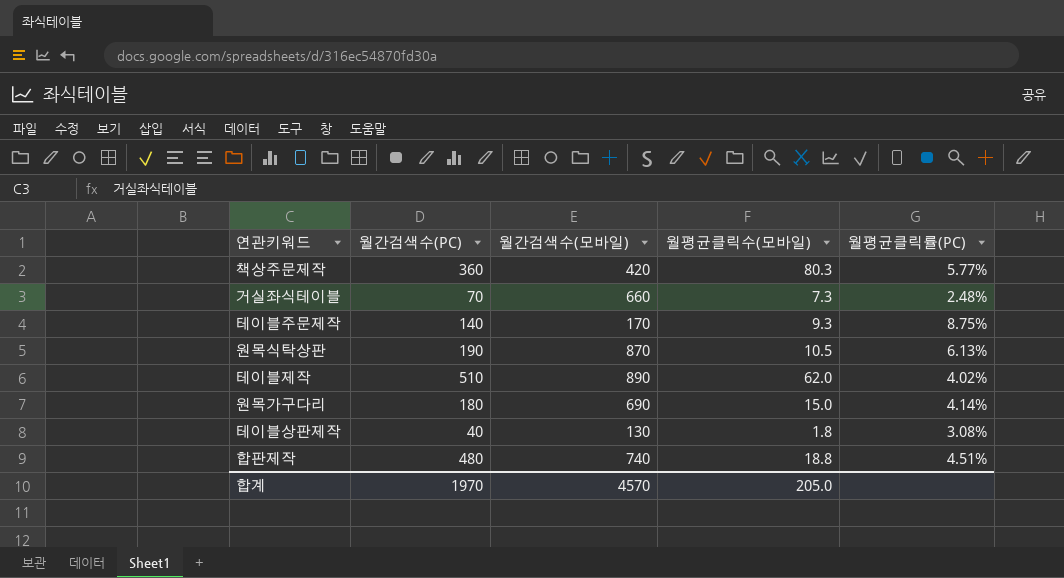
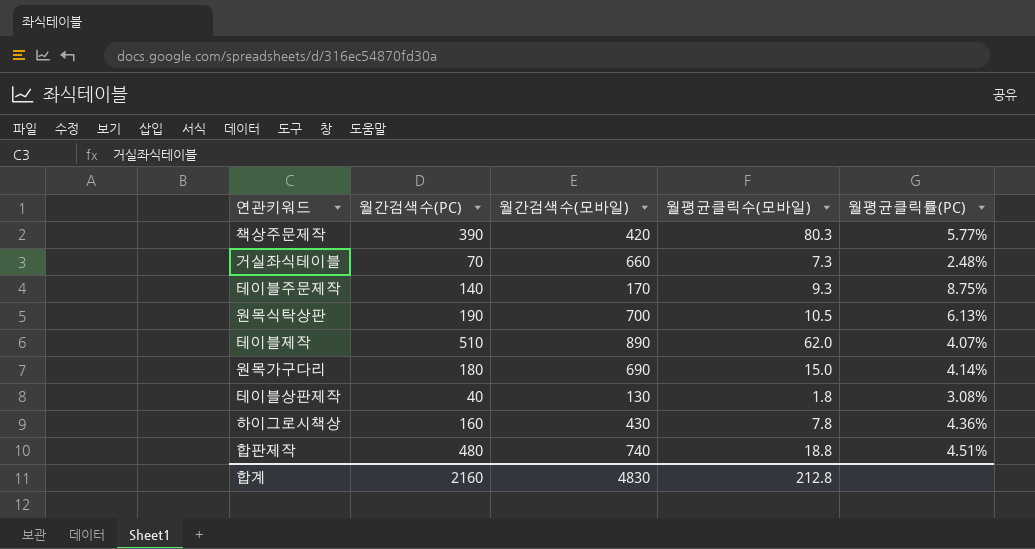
책상주문제작 | 월간검색수(PC): 360 -> 390
원목식탁상판 | 월간검색수(모바일): 870 -> 700
테이블제작 | 월평균클릭률(PC): 4.02% -> 4.07%
row 하이그로시책상: none -> 160 | 430 | 7.8 | 4.36%
합계 | 월간검색수(PC): 1970 -> 2160
합계 | 월간검색수(모바일): 4570 -> 4830
합계 | 월평균클릭수(모바일): 205.0 -> 212.8

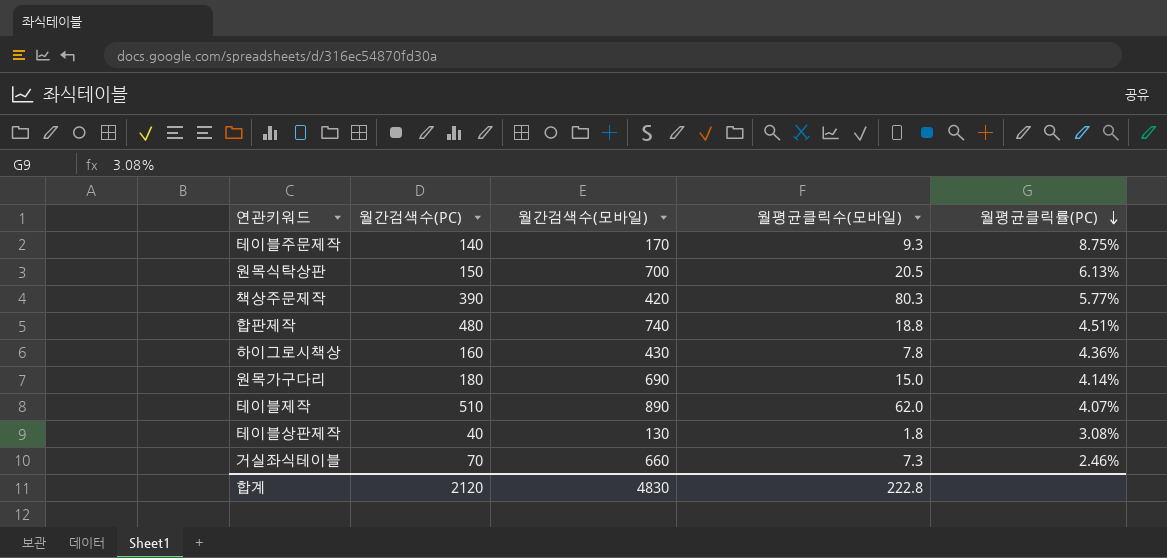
row order: none -> 월평균클릭률(PC) descending
원목식탁상판 | 월간검색수(PC): 190 -> 150
원목식탁상판 | 월평균클릭수(모바일): 10.5 -> 20.5
거실좌식테이블 | 월평균클릭률(PC): 2.48% -> 2.46%
합계 | 월간검색수(PC): 2160 -> 2120
합계 | 월평균클릭수(모바일): 212.8 -> 222.8

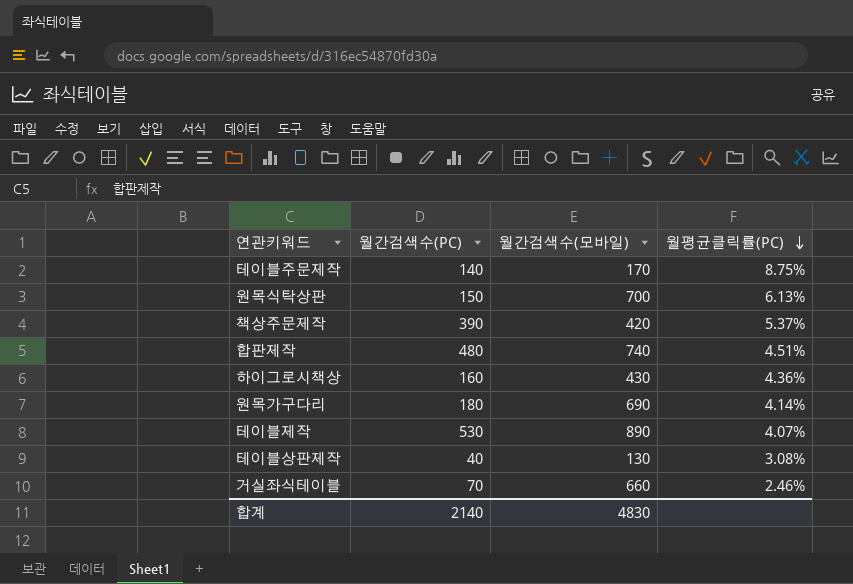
column 월평균클릭수(모바일) | position: 4 -> none
책상주문제작 | 월평균클릭률(PC): 5.77% -> 5.37%
테이블제작 | 월간검색수(PC): 510 -> 530
합계 | 월간검색수(PC): 2120 -> 2140

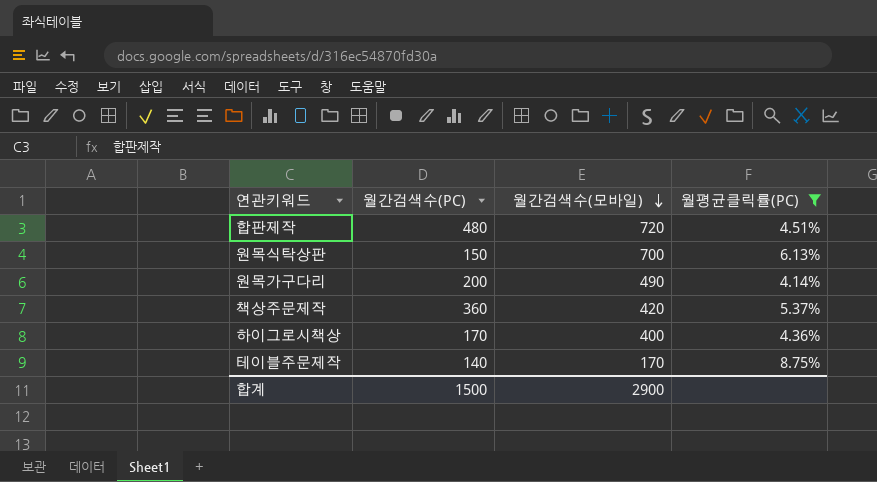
filter: none -> 월평균클릭률(PC) >= 4.14%
row order: 월평균클릭률(PC) descending -> 월간검색수(모바일) descending
합판제작 | 월간검색수(모바일): 740 -> 720
원목가구다리 | 월간검색수(PC): 180 -> 200
원목가구다리 | 월간검색수(모바일): 690 -> 490
책상주문제작 | 월간검색수(PC): 390 -> 360
하이그로시책상 | 월간검색수(PC): 160 -> 170
하이그로시책상 | 월간검색수(모바일): 430 -> 400
합계 | 월간검색수(PC): 2140 -> 1500
합계 | 월간검색수(모바일): 4830 -> 2900

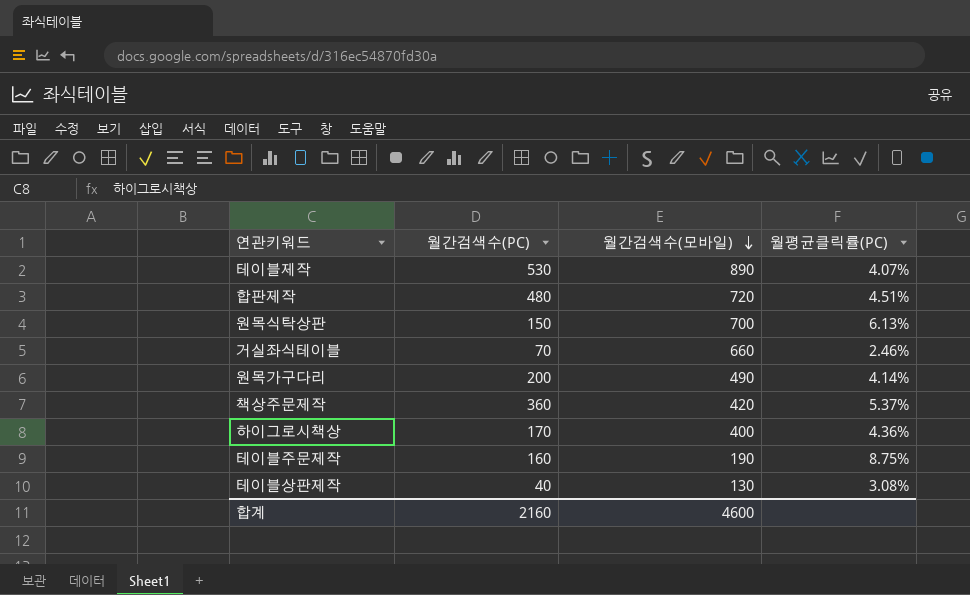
filter: 월평균클릭률(PC) >= 4.14% -> none
테이블주문제작 | 월간검색수(PC): 140 -> 160
테이블주문제작 | 월간검색수(모바일): 170 -> 190
합계 | 월간검색수(PC): 1500 -> 2160
합계 | 월간검색수(모바일): 2900 -> 4600

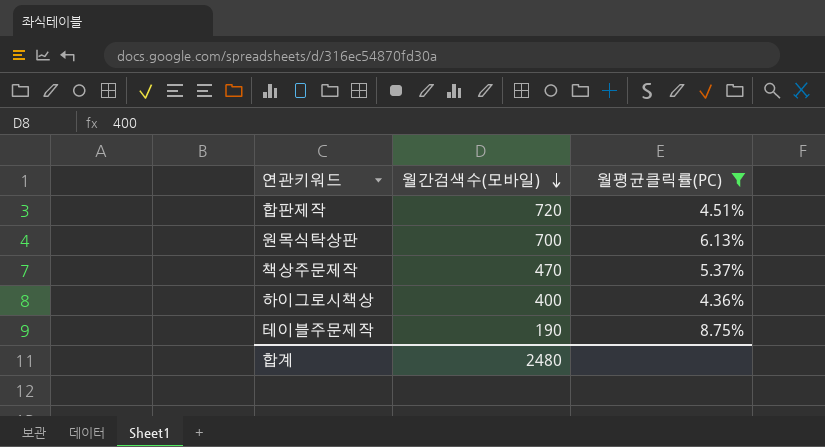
filter: none -> 월평균클릭률(PC) >= 4.36%
column 월간검색수(PC) | position: 2 -> none
책상주문제작 | 월간검색수(모바일): 420 -> 470
합계 | 월간검색수(모바일): 4600 -> 2480

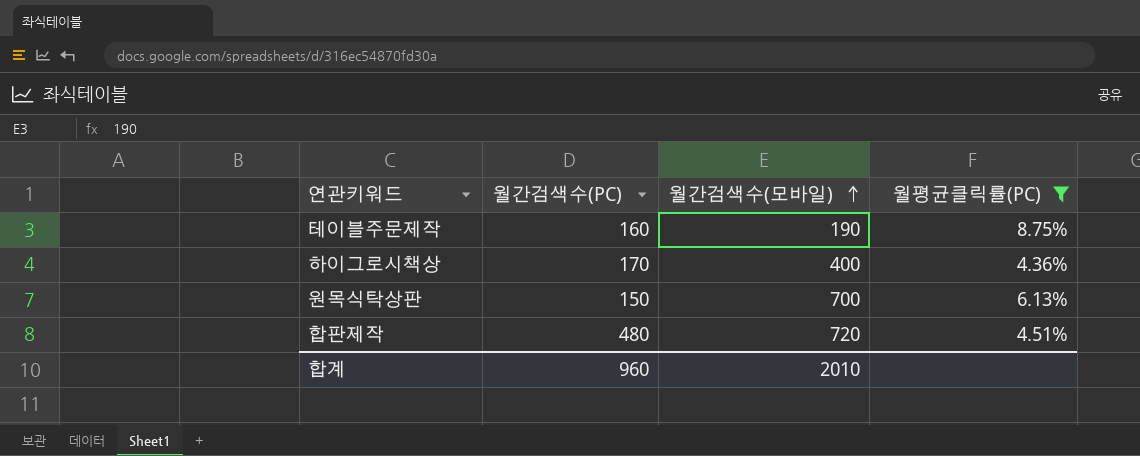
row order: 월간검색수(모바일) descending -> 월간검색수(모바일) ascending
column 월간검색수(PC) | position: none -> 2
row 책상주문제작: 470 | 5.37% -> none
합계 | 월간검색수(모바일): 2480 -> 2010

